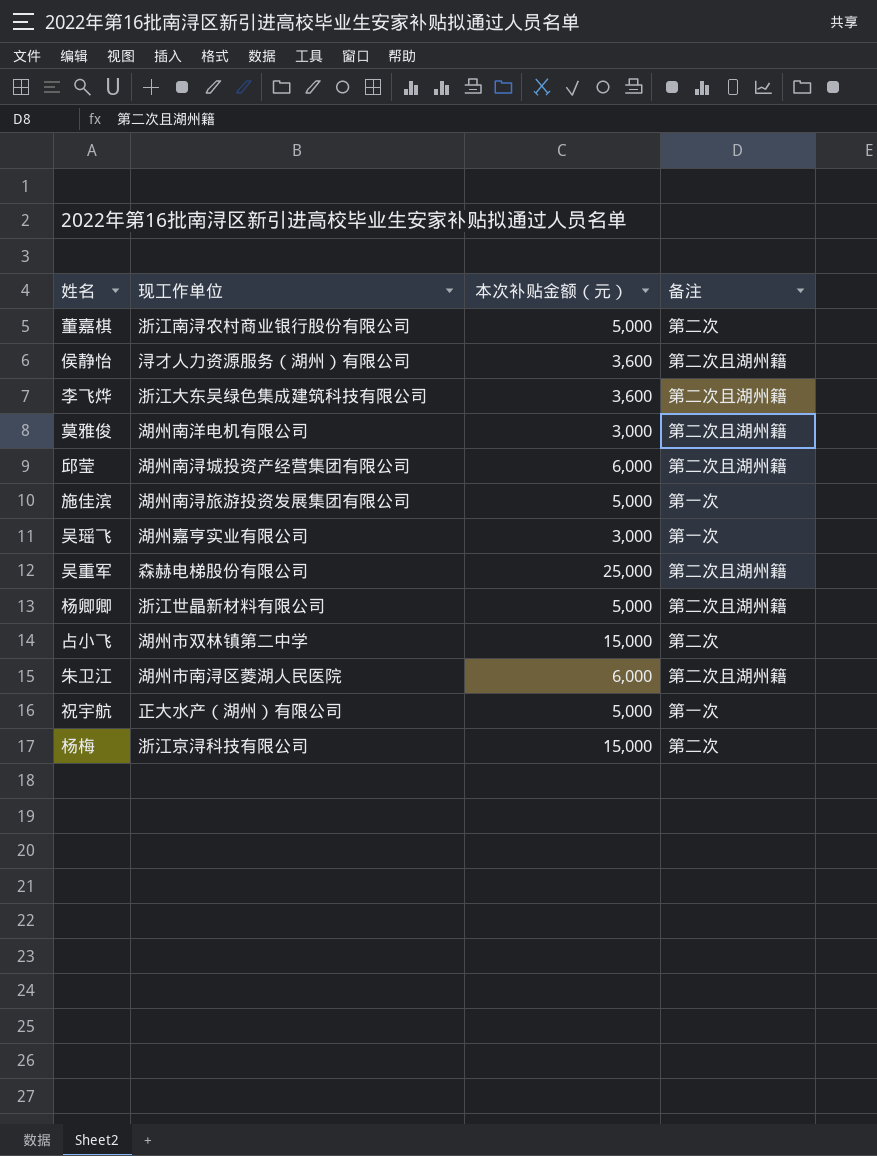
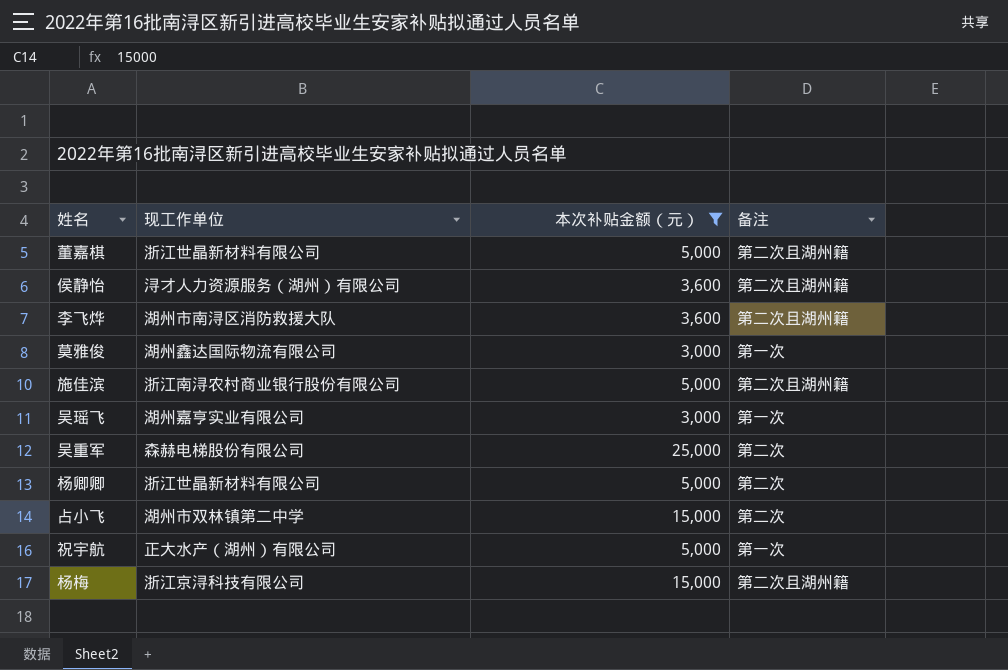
filter: none -> 本次补贴金额（元） != 6,000
董嘉棋 | 现工作单位: 浙江南浔农村商业银行股份有限公司 -> 浙江世晶新材料有限公司
董嘉棋 | 备注: 第二次 -> 第二次且湖州籍
李飞烨 | 现工作单位: 浙江大东吴绿色集成建筑科技有限公司 -> 湖州市南浔区消防救援大队
莫雅俊 | 现工作单位: 湖州南洋电机有限公司 -> 湖州鑫达国际物流有限公司
莫雅俊 | 备注: 第二次且湖州籍 -> 第一次
施佳滨 | 现工作单位: 湖州南浔旅游投资发展集团有限公司 -> 浙江南浔农村商业银行股份有限公司
施佳滨 | 备注: 第一次 -> 第二次且湖州籍
吴重军 | 备注: 第二次且湖州籍 -> 第二次
杨卿卿 | 备注: 第二次且湖州籍 -> 第二次
杨梅 | 备注: 第二次 -> 第二次且湖州籍

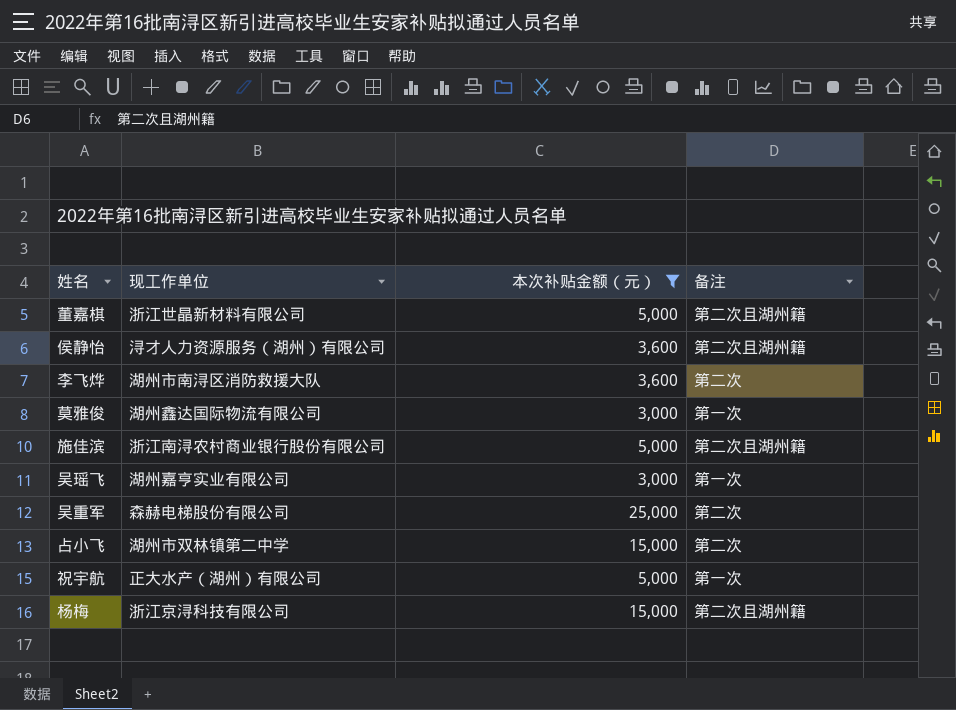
row 杨卿卿: 浙江世晶新材料有限公司 | 5,000 | 第二次 -> none
李飞烨 | 备注: 第二次且湖州籍 -> 第二次

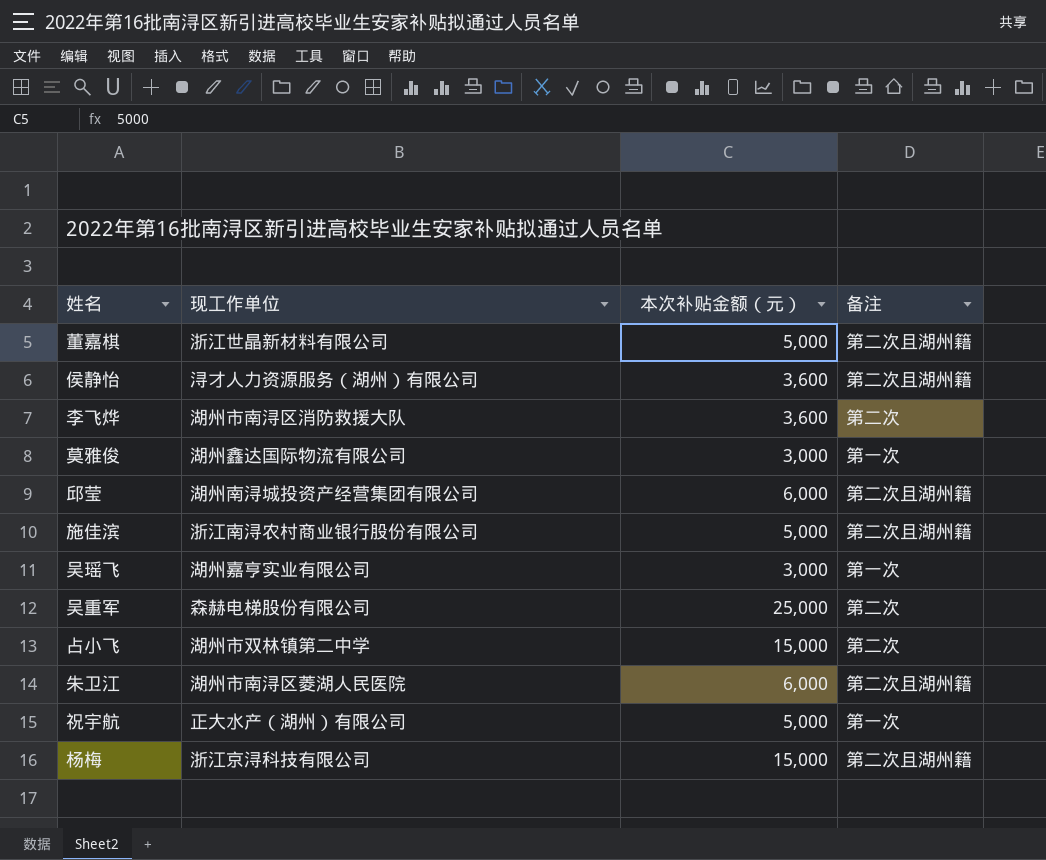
filter: 本次补贴金额（元） != 6,000 -> none

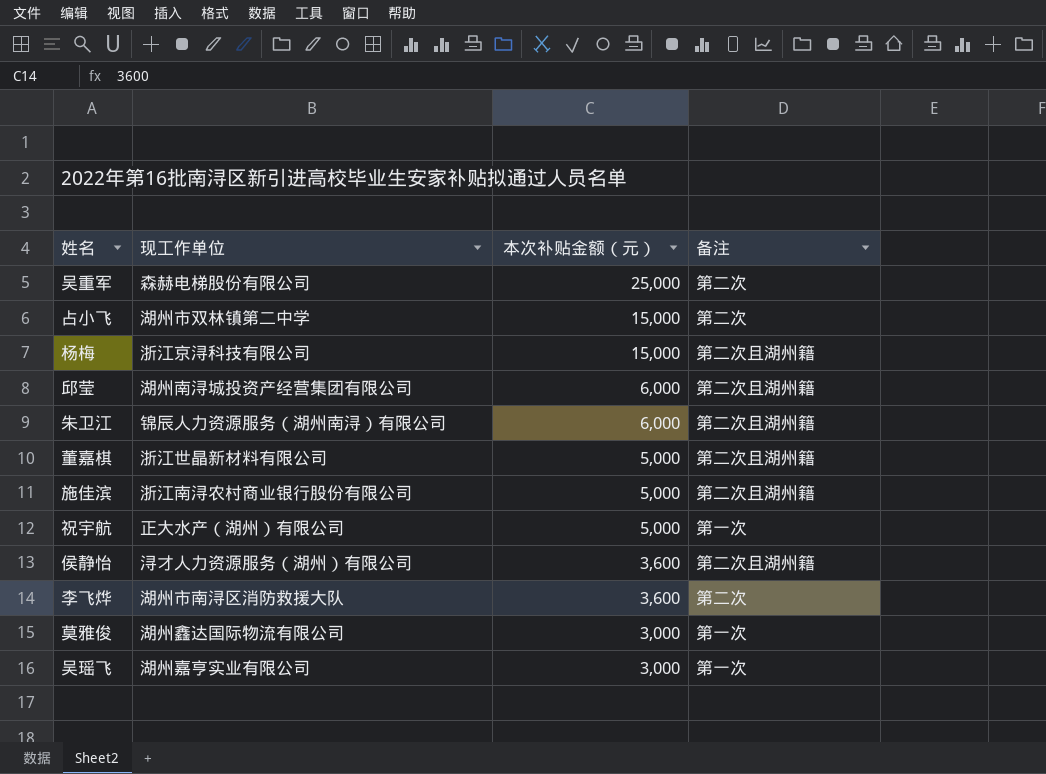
row order: none -> 本次补贴金额（元） descending
朱卫江 | 现工作单位: 湖州市南浔区菱湖人民医院 -> 锦辰人力资源服务（湖州南浔）有限公司

